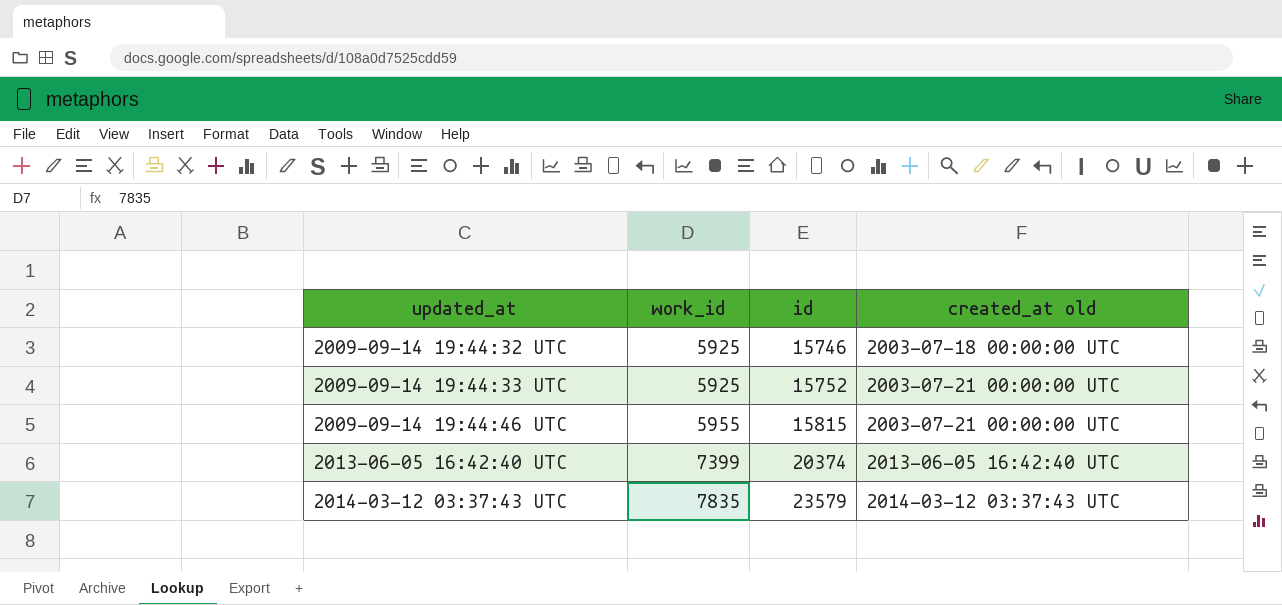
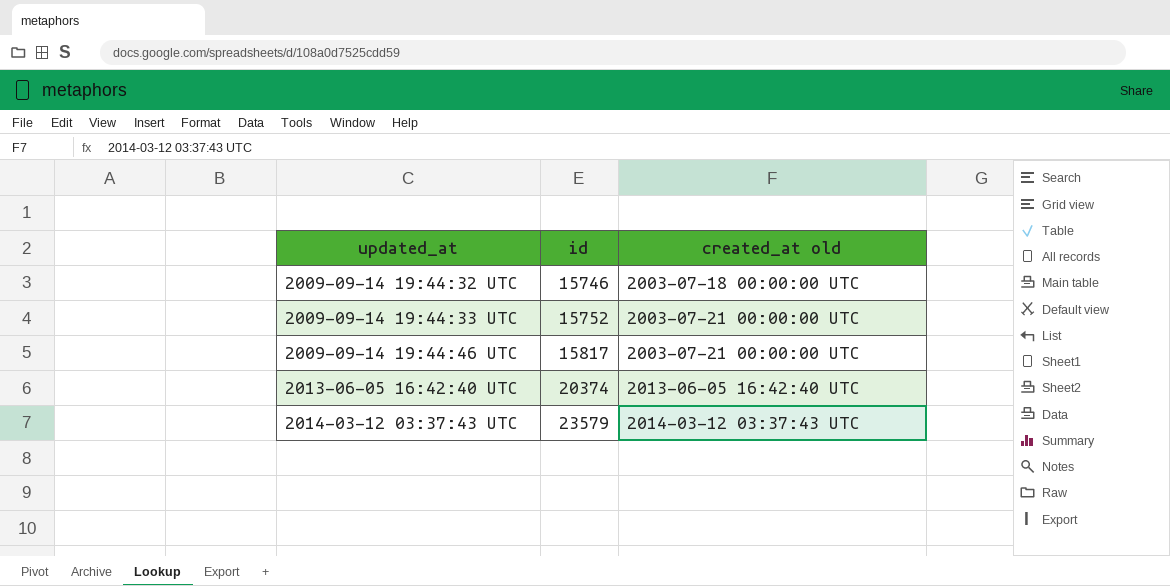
column work_id | position: 2 -> none
2009-09-14 19:44:46 UTC | id: 15815 -> 15817

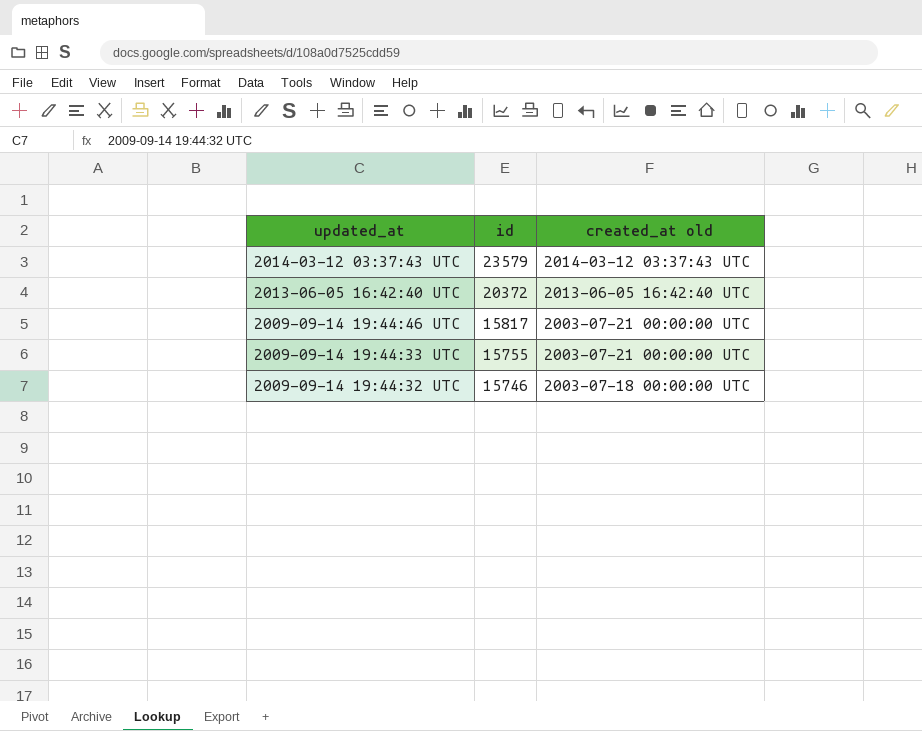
row order: updated_at ascending -> updated_at descending
2013-06-05 16:42:40 UTC | id: 20374 -> 20372
2009-09-14 19:44:33 UTC | id: 15752 -> 15755

